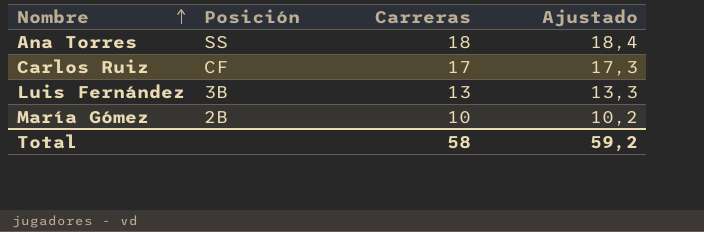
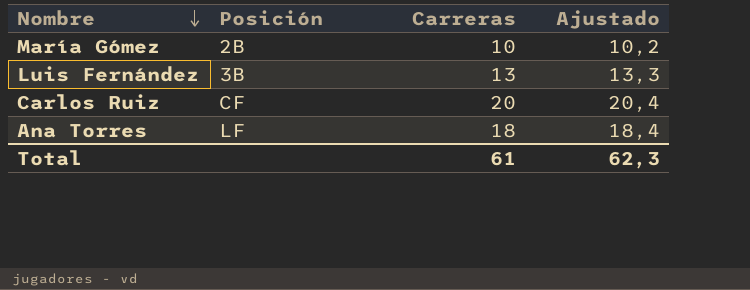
row order: Nombre ascending -> Nombre descending
Carlos Ruiz | Carreras: 17 -> 20
Carlos Ruiz | Ajustado: 17,3 -> 20,4
Ana Torres | Posición: SS -> LF
Total | Carreras: 58 -> 61
Total | Ajustado: 59,2 -> 62,3

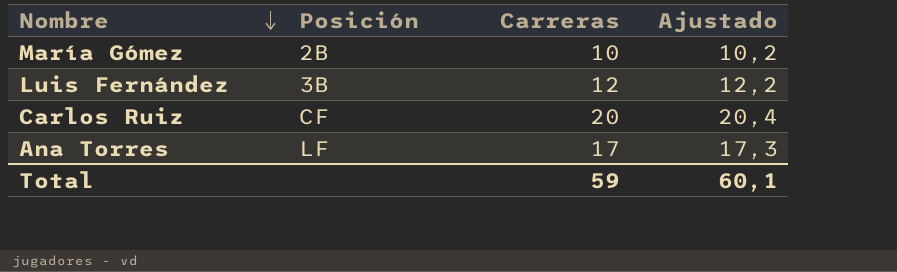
Luis Fernández | Carreras: 13 -> 12
Luis Fernández | Ajustado: 13,3 -> 12,2
Ana Torres | Carreras: 18 -> 17
Ana Torres | Ajustado: 18,4 -> 17,3
Total | Carreras: 61 -> 59
Total | Ajustado: 62,3 -> 60,1

